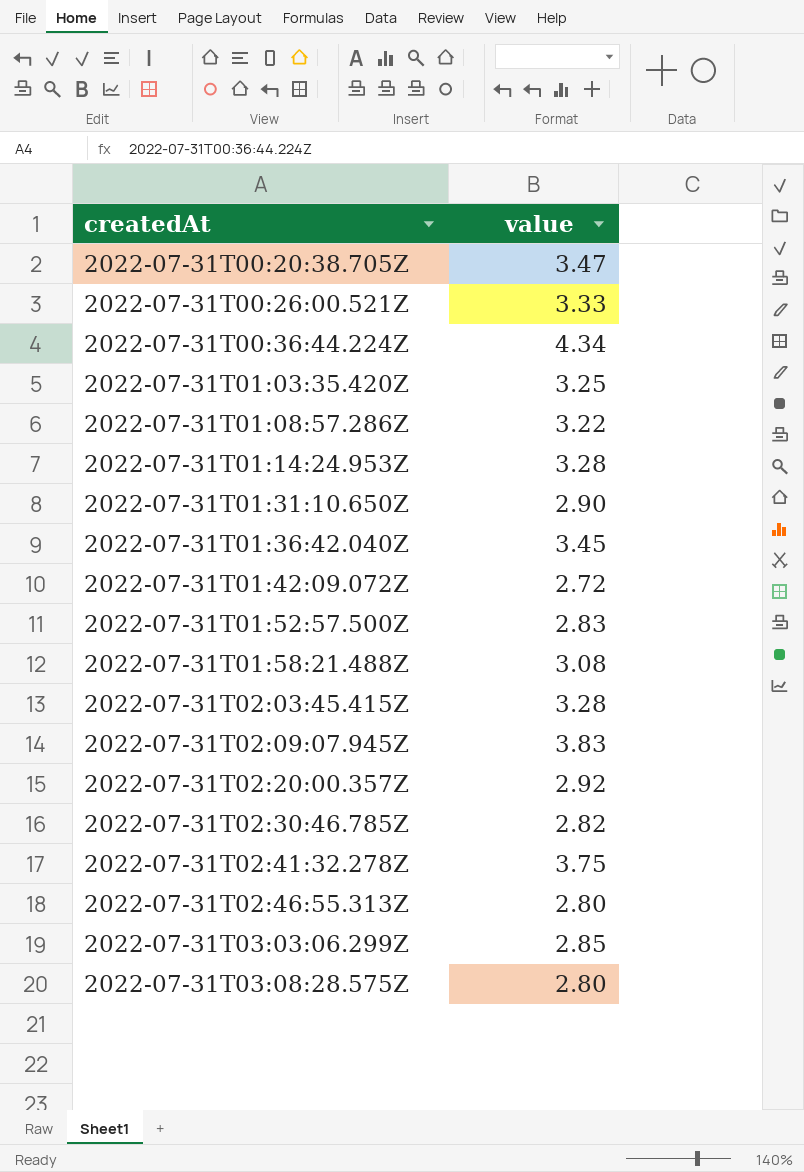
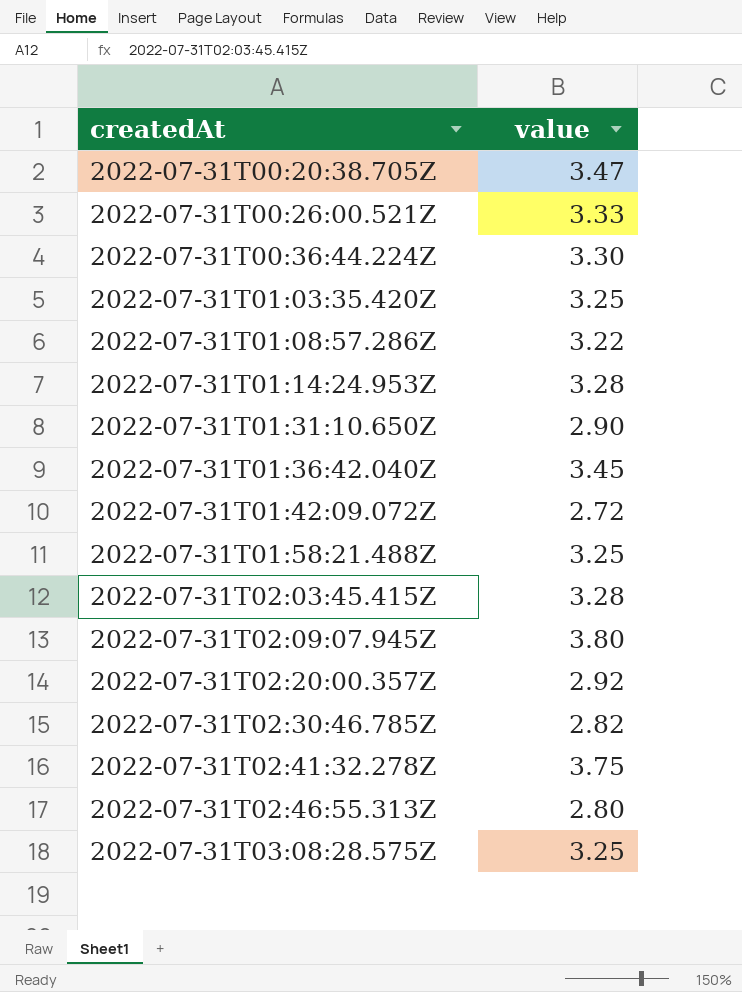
row 2022-07-31T01:52:57.500Z: 2.83 -> none
row 2022-07-31T03:03:06.299Z: 2.85 -> none
2022-07-31T00:36:44.224Z | value: 4.34 -> 3.30
2022-07-31T01:58:21.488Z | value: 3.08 -> 3.25
2022-07-31T02:09:07.945Z | value: 3.83 -> 3.80
2022-07-31T03:08:28.575Z | value: 2.80 -> 3.25

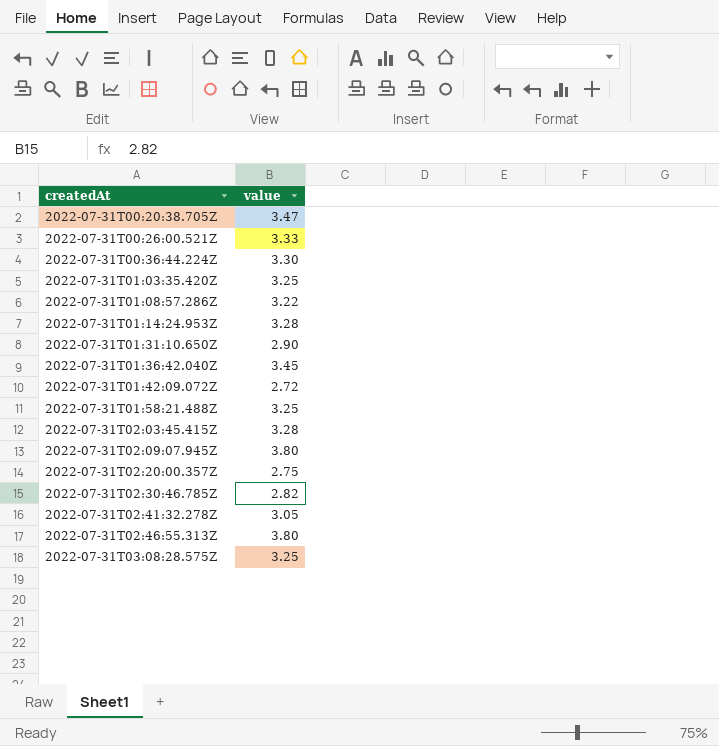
2022-07-31T02:20:00.357Z | value: 2.92 -> 2.75
2022-07-31T02:41:32.278Z | value: 3.75 -> 3.05
2022-07-31T02:46:55.313Z | value: 2.80 -> 3.80

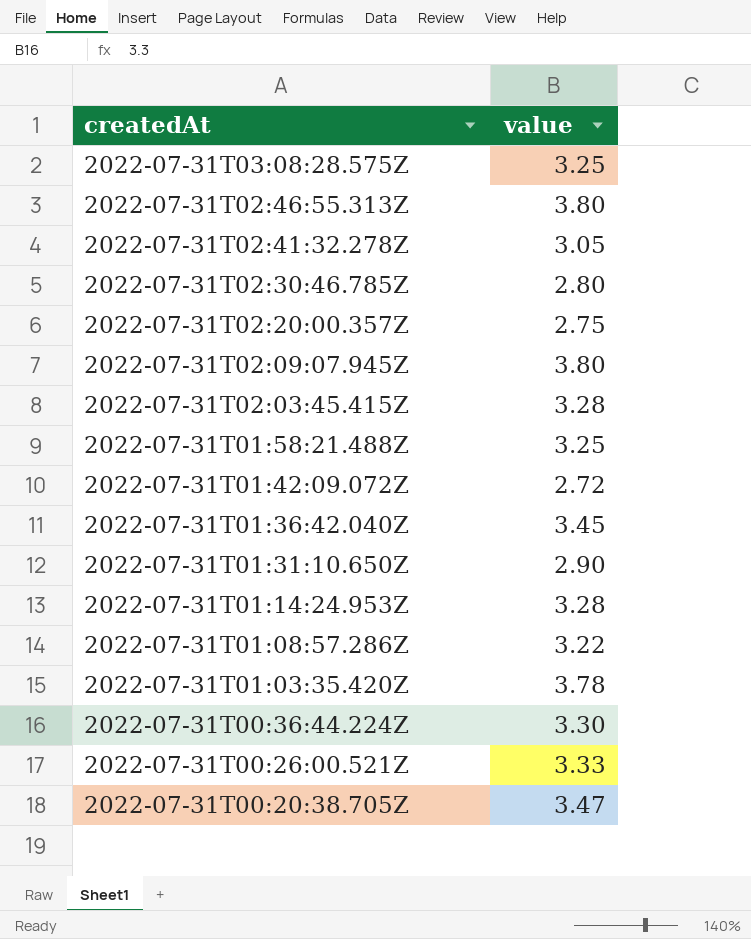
row order: createdAt ascending -> createdAt descending
2022-07-31T02:30:46.785Z | value: 2.82 -> 2.80
2022-07-31T01:03:35.420Z | value: 3.25 -> 3.78

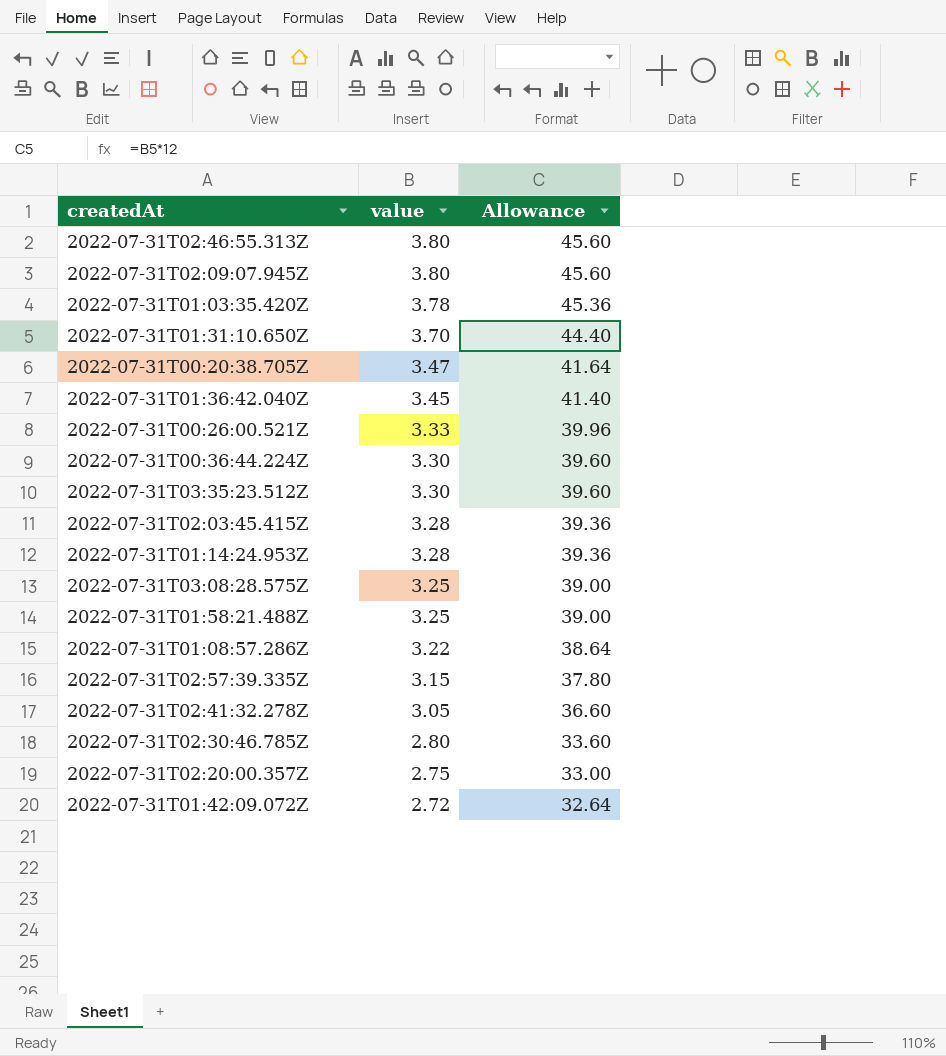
row order: createdAt descending -> value descending
column Allowance | formula: none -> [value] * 12
2022-07-31T01:31:10.650Z | value: 2.90 -> 3.70
row 2022-07-31T03:35:23.512Z: none -> 3.30 | 39.60
row 2022-07-31T02:57:39.335Z: none -> 3.15 | 37.80

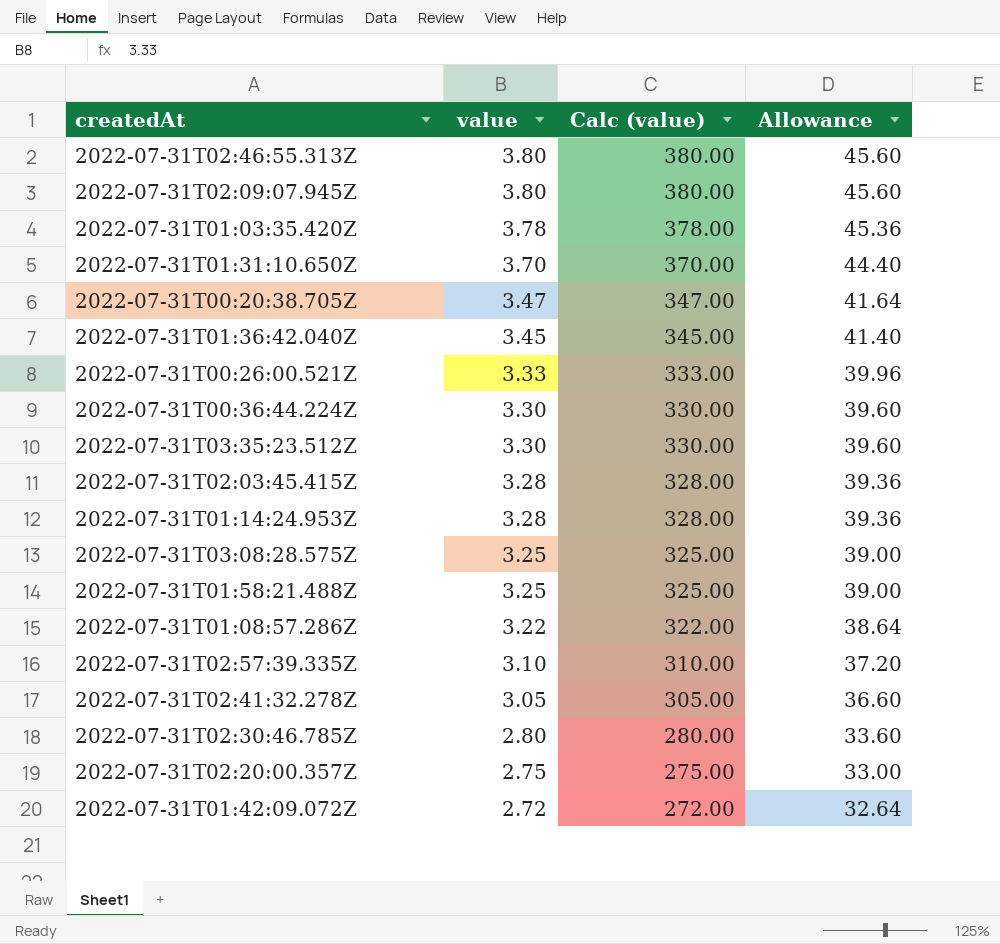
column Calc (value) | formula: none -> [value] * 100
2022-07-31T02:57:39.335Z | value: 3.15 -> 3.10
2022-07-31T02:57:39.335Z | Allowance: 37.80 -> 37.20

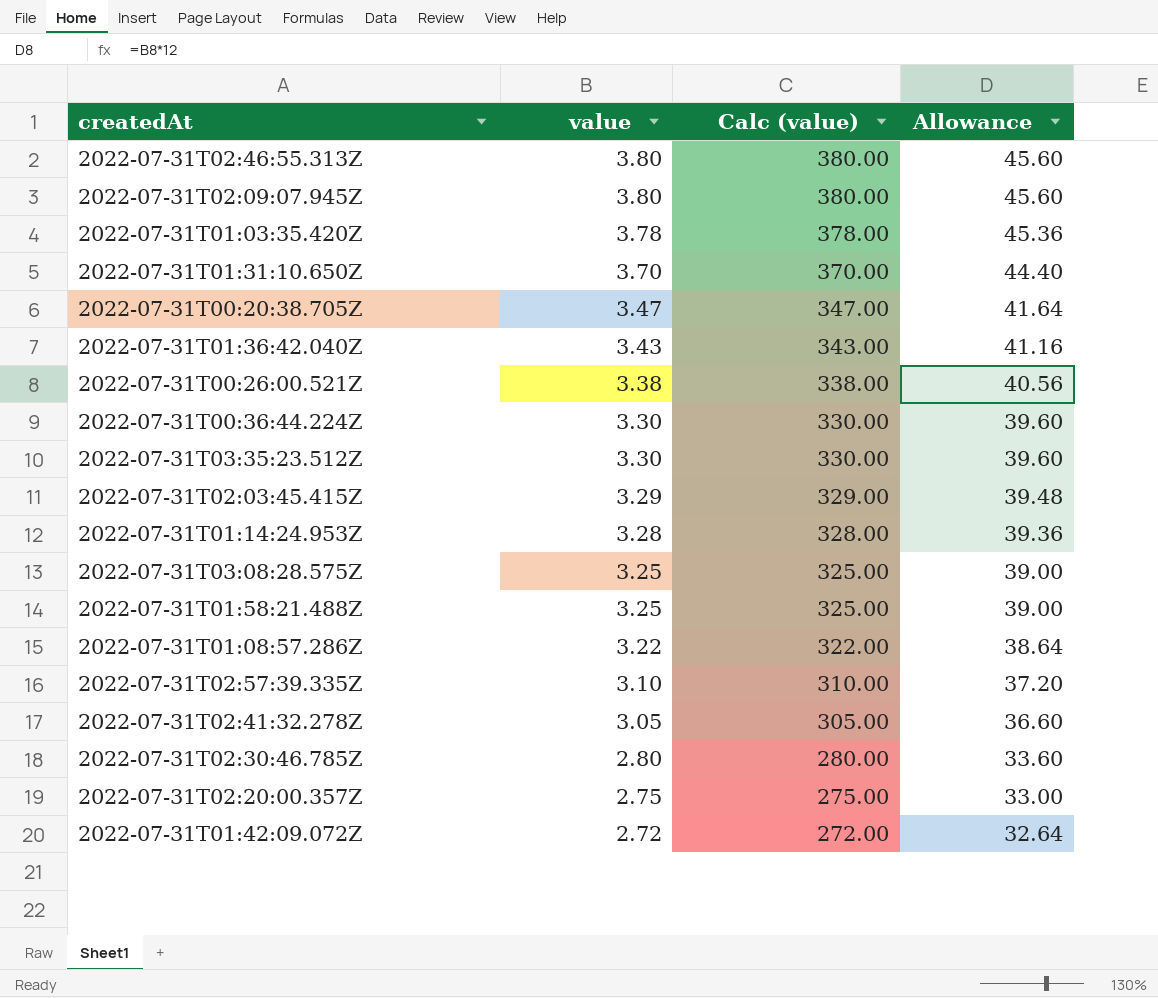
2022-07-31T01:36:42.040Z | value: 3.45 -> 3.43
2022-07-31T01:36:42.040Z | Calc (value): 345.00 -> 343.00
2022-07-31T01:36:42.040Z | Allowance: 41.40 -> 41.16
2022-07-31T00:26:00.521Z | value: 3.33 -> 3.38
2022-07-31T00:26:00.521Z | Calc (value): 333.00 -> 338.00
2022-07-31T00:26:00.521Z | Allowance: 39.96 -> 40.56
2022-07-31T02:03:45.415Z | value: 3.28 -> 3.29
2022-07-31T02:03:45.415Z | Calc (value): 328.00 -> 329.00
2022-07-31T02:03:45.415Z | Allowance: 39.36 -> 39.48

